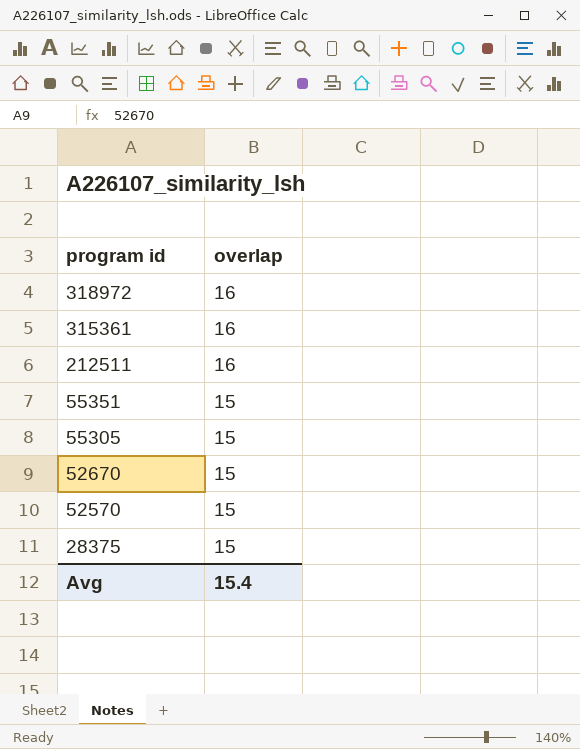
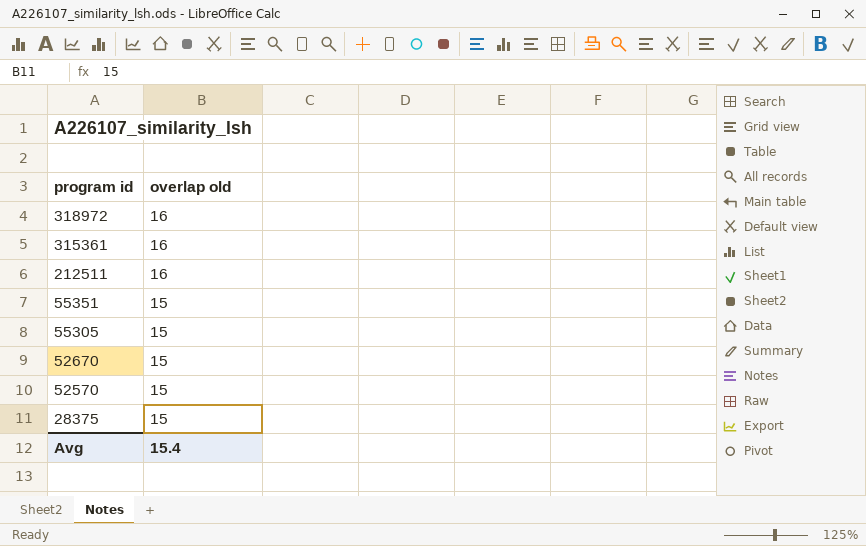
column name: overlap -> overlap old

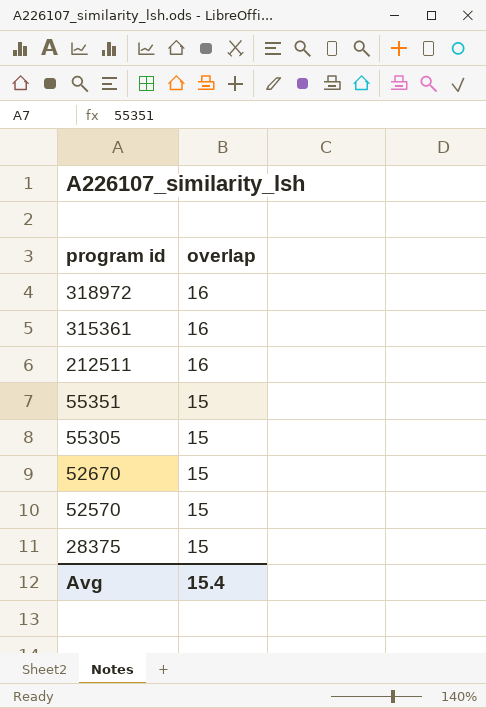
column name: overlap old -> overlap

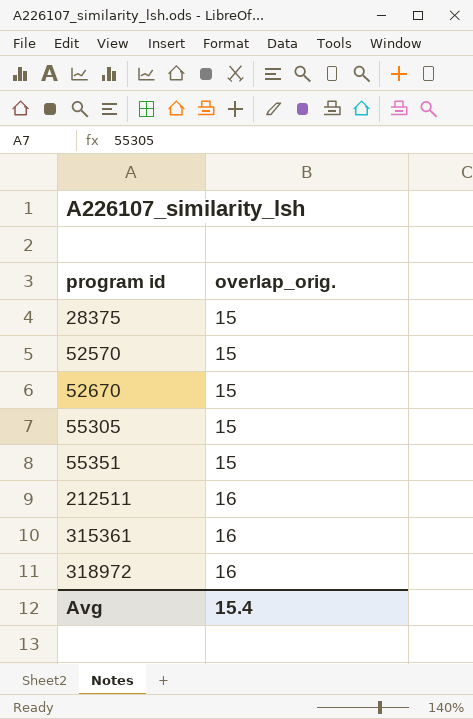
row order: program id descending -> program id ascending
column name: overlap -> overlap_orig.

